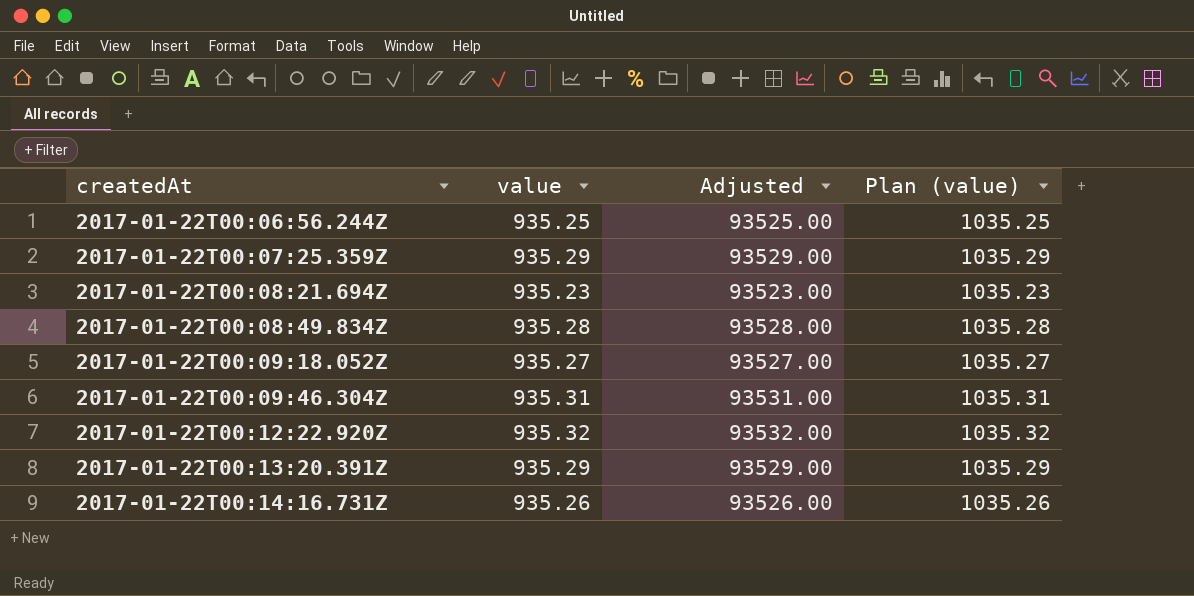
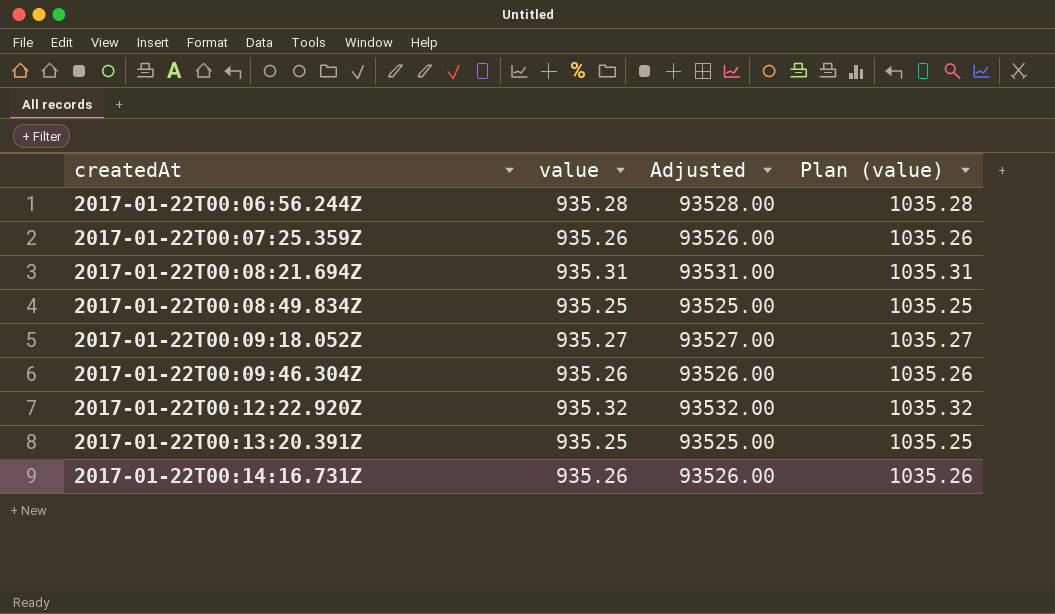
2017-01-22T00:06:56.244Z | value: 935.25 -> 935.28
2017-01-22T00:06:56.244Z | Adjusted: 93525.00 -> 93528.00
2017-01-22T00:06:56.244Z | Plan (value): 1035.25 -> 1035.28
2017-01-22T00:07:25.359Z | value: 935.29 -> 935.26
2017-01-22T00:07:25.359Z | Adjusted: 93529.00 -> 93526.00
2017-01-22T00:07:25.359Z | Plan (value): 1035.29 -> 1035.26
2017-01-22T00:08:21.694Z | value: 935.23 -> 935.31
2017-01-22T00:08:21.694Z | Adjusted: 93523.00 -> 93531.00
2017-01-22T00:08:21.694Z | Plan (value): 1035.23 -> 1035.31
2017-01-22T00:08:49.834Z | value: 935.28 -> 935.25
2017-01-22T00:08:49.834Z | Adjusted: 93528.00 -> 93525.00
2017-01-22T00:08:49.834Z | Plan (value): 1035.28 -> 1035.25
2017-01-22T00:09:46.304Z | value: 935.31 -> 935.26
2017-01-22T00:09:46.304Z | Adjusted: 93531.00 -> 93526.00
2017-01-22T00:09:46.304Z | Plan (value): 1035.31 -> 1035.26
2017-01-22T00:13:20.391Z | value: 935.29 -> 935.25
2017-01-22T00:13:20.391Z | Adjusted: 93529.00 -> 93525.00
2017-01-22T00:13:20.391Z | Plan (value): 1035.29 -> 1035.25

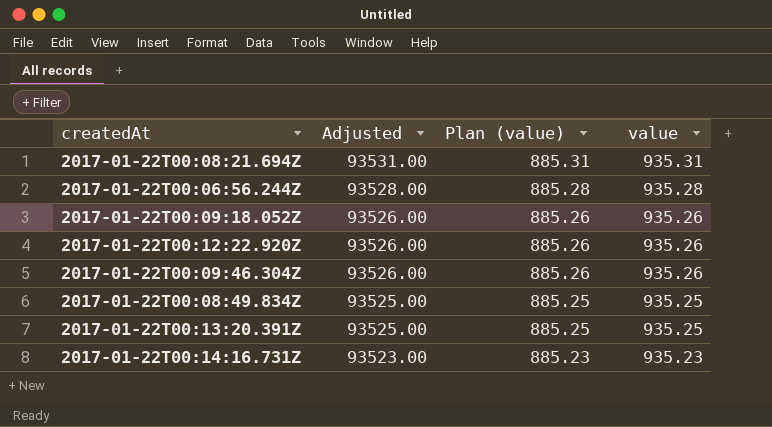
row order: createdAt ascending -> Adjusted descending
column Plan (value) | formula: [value] + 100 -> [value] - 50
column value | position: 2 -> 4
row 2017-01-22T00:07:25.359Z: 935.26 | 93526.00 | 1035.26 -> none
2017-01-22T00:09:18.052Z | Adjusted: 93527.00 -> 93526.00
2017-01-22T00:09:18.052Z | value: 935.27 -> 935.26
2017-01-22T00:12:22.920Z | Adjusted: 93532.00 -> 93526.00
2017-01-22T00:12:22.920Z | value: 935.32 -> 935.26
2017-01-22T00:14:16.731Z | Adjusted: 93526.00 -> 93523.00
2017-01-22T00:14:16.731Z | value: 935.26 -> 935.23

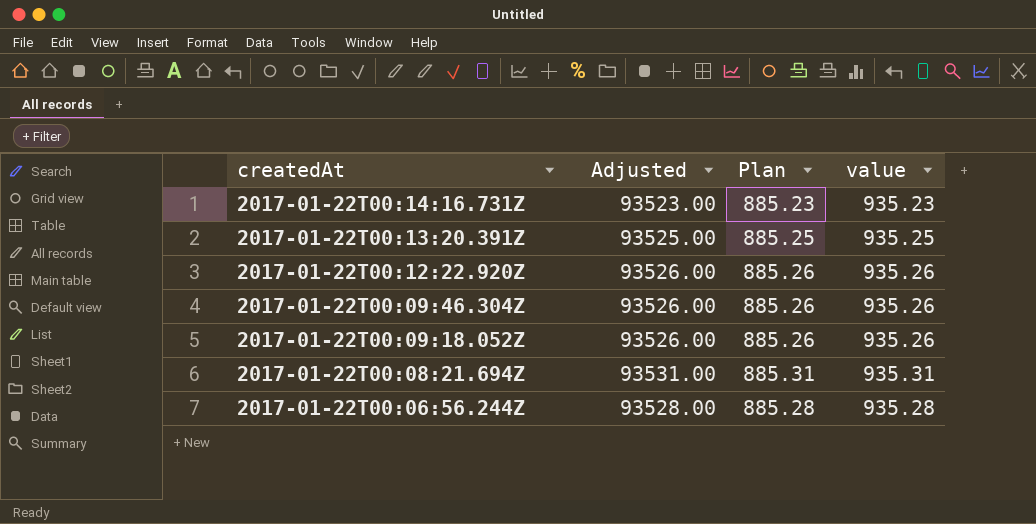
row order: Adjusted descending -> createdAt descending
column name: Plan (value) -> Plan
row 2017-01-22T00:08:49.834Z: 93525.00 | 885.25 | 935.25 -> none

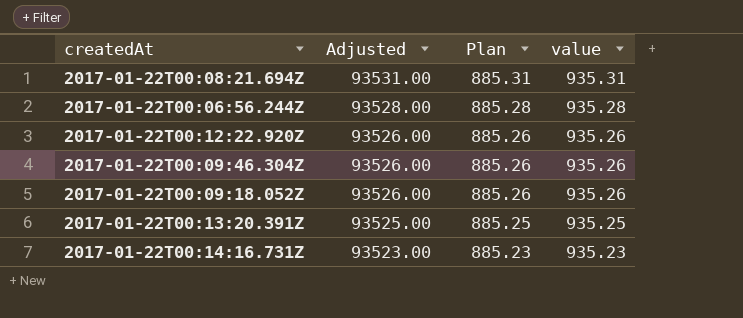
row order: createdAt descending -> Adjusted descending

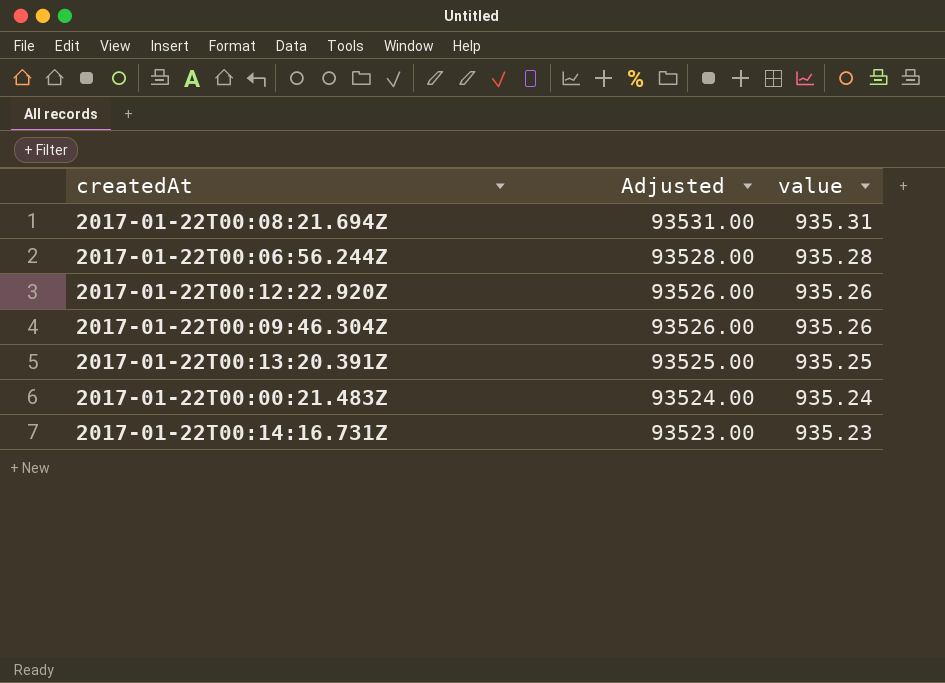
column Plan | formula: [value] - 50 -> none
row 2017-01-22T00:09:18.052Z: 93526.00 | 885.26 | 935.26 -> none
row 2017-01-22T00:00:21.483Z: none -> 93524.00 | 935.24

